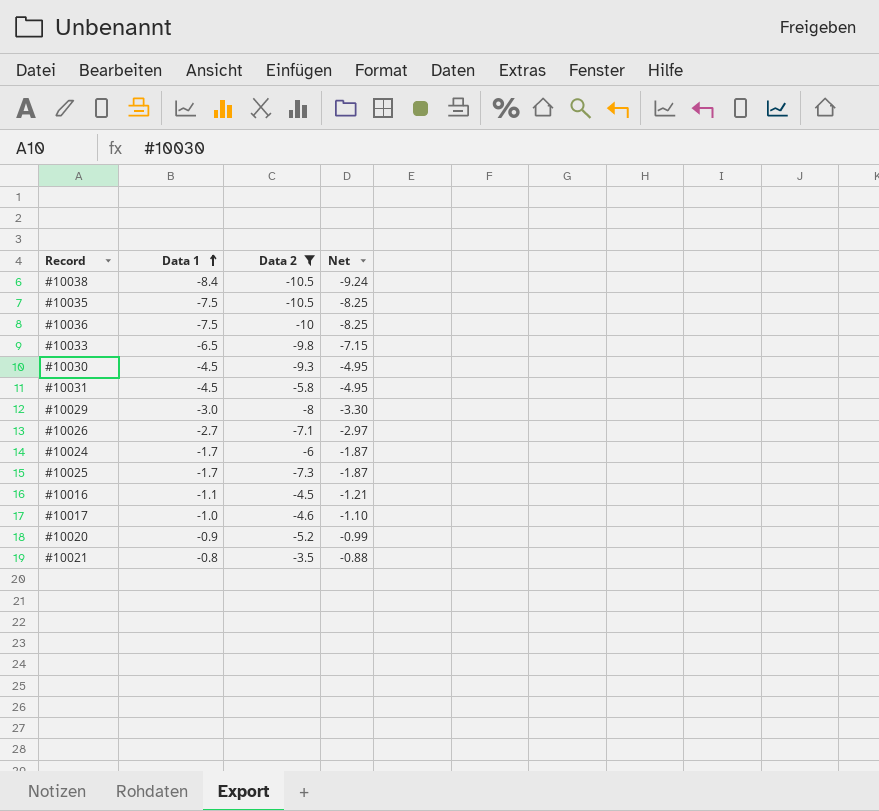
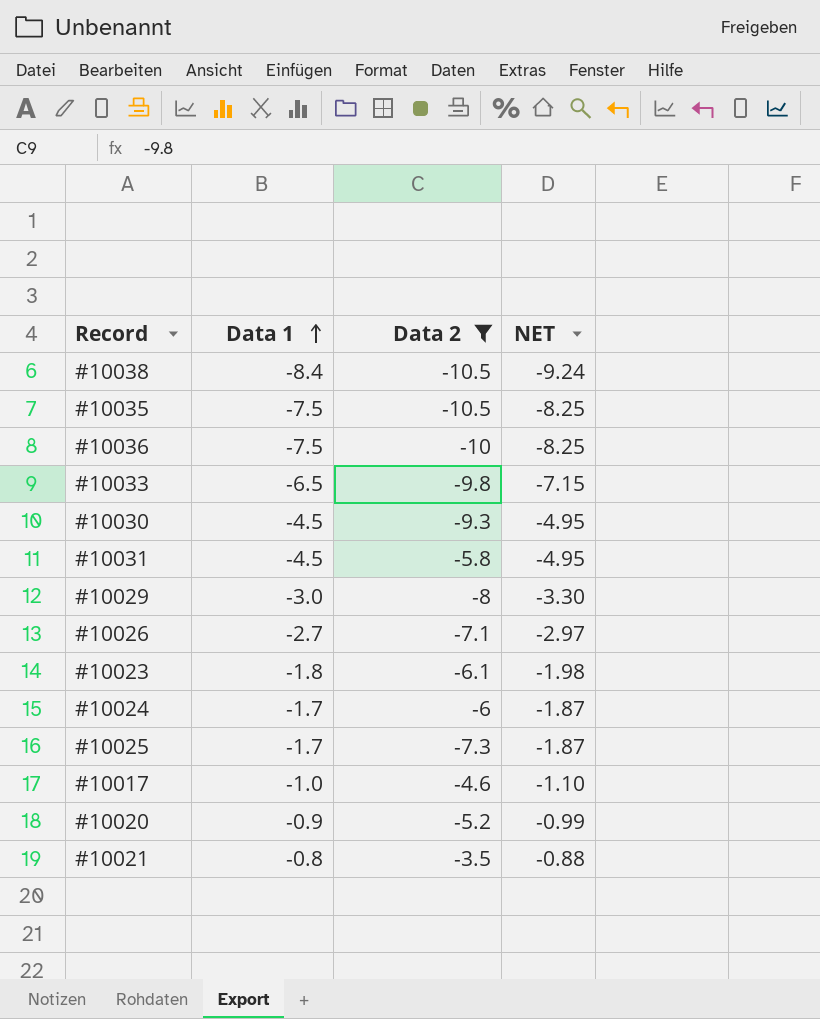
column name: Net -> NET
row #10016: -1.1 | -4.5 | -1.21 -> none
row #10023: none -> -1.8 | -6.1 | -1.98

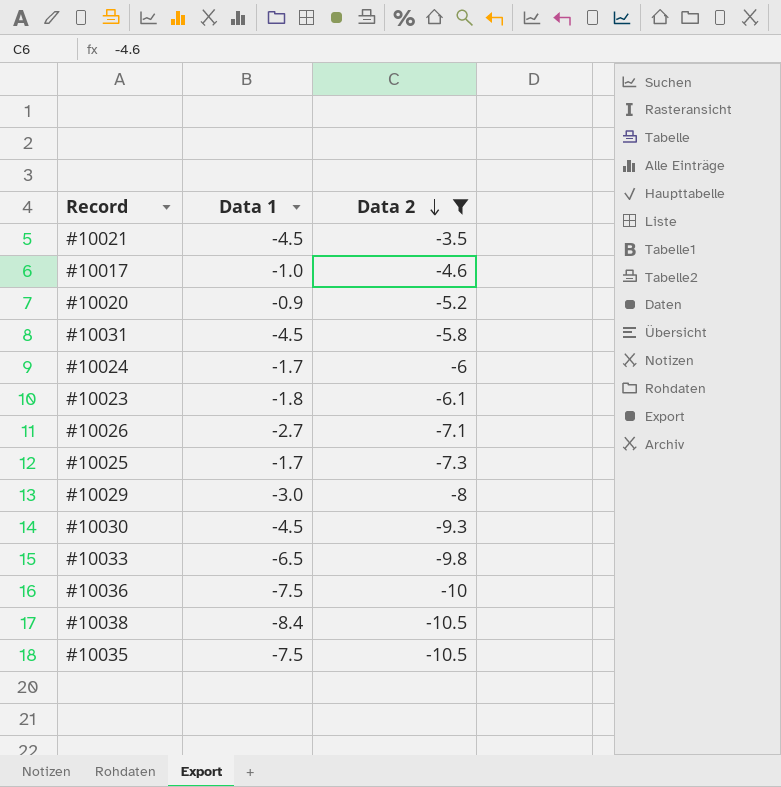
row order: Data 1 ascending -> Data 2 descending
column NET | formula: [Data 1] * 1.1 -> none
#10021 | Data 1: -0.8 -> -4.5

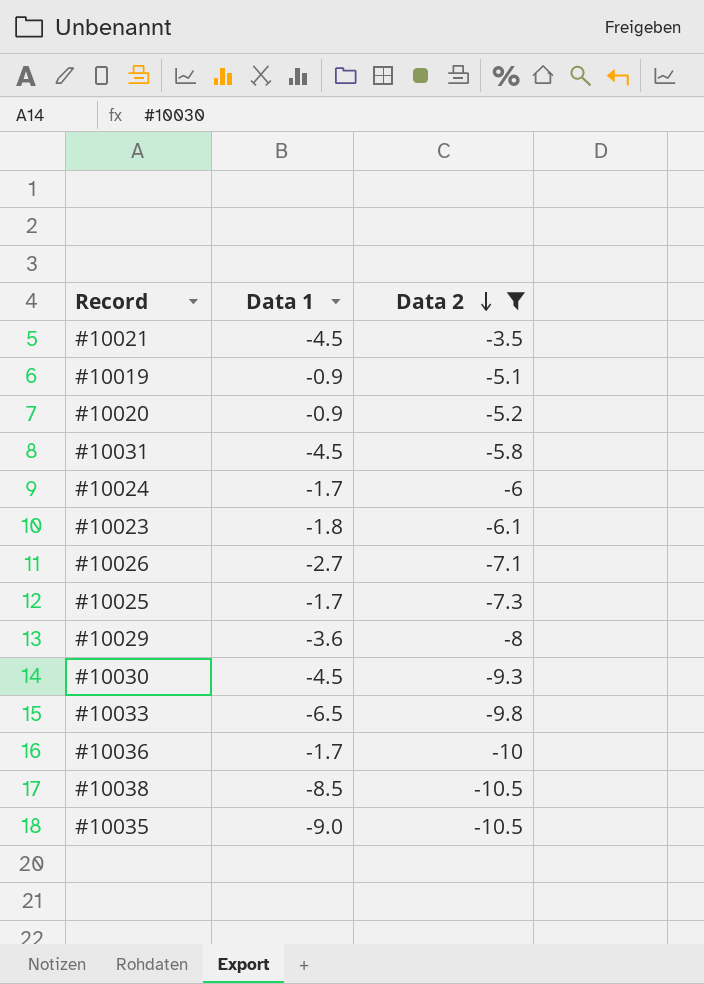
row #10017: -1.0 | -4.6 -> none
row #10019: none -> -0.9 | -5.1
#10029 | Data 1: -3.0 -> -3.6
#10036 | Data 1: -7.5 -> -1.7
#10038 | Data 1: -8.4 -> -8.5
#10035 | Data 1: -7.5 -> -9.0

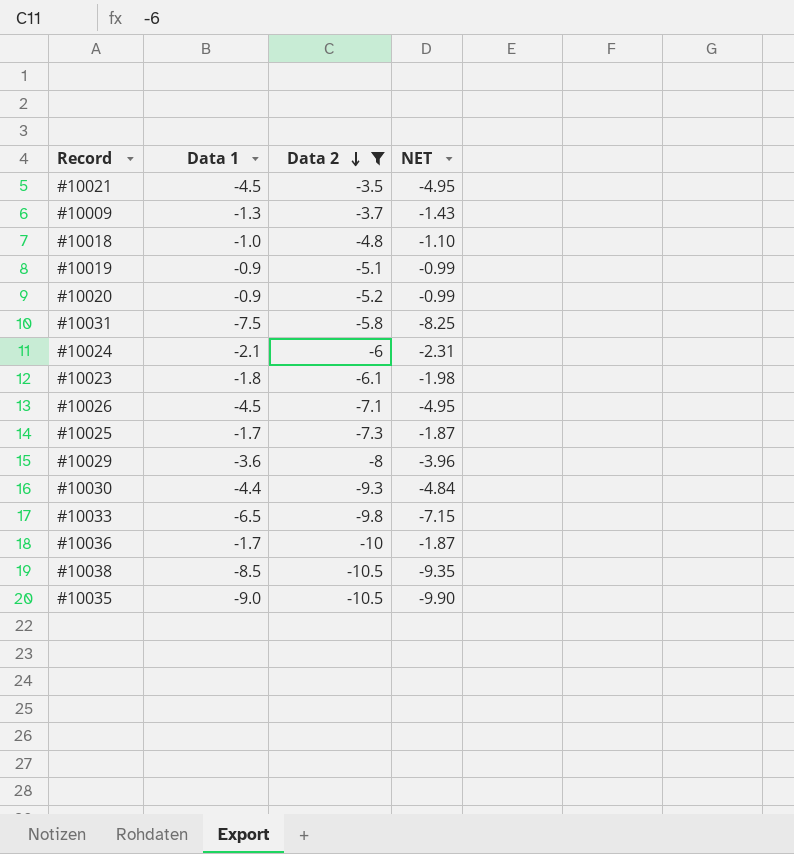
column NET | formula: none -> [Data 1] * 1.1
row #10009: none -> -1.3 | -3.7 | -1.43
row #10018: none -> -1.0 | -4.8 | -1.10
#10031 | Data 1: -4.5 -> -7.5
#10024 | Data 1: -1.7 -> -2.1
#10026 | Data 1: -2.7 -> -4.5
#10030 | Data 1: -4.5 -> -4.4

